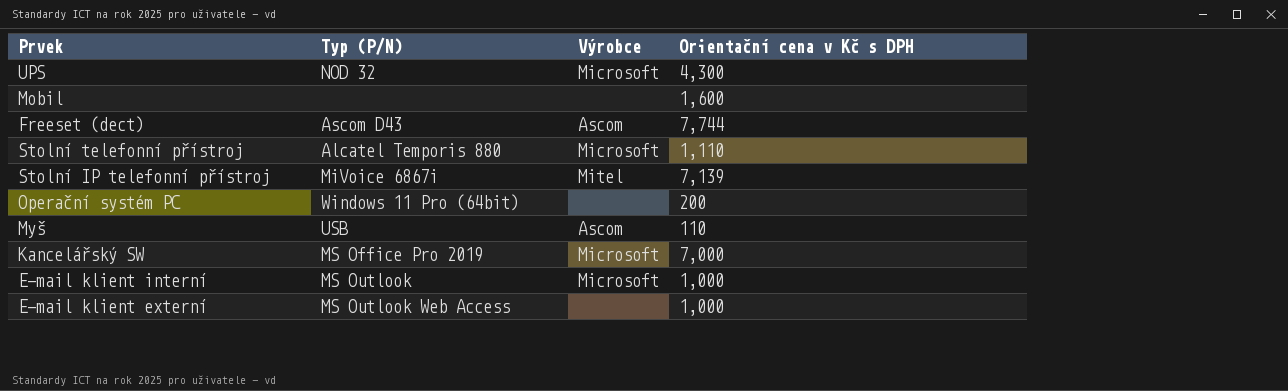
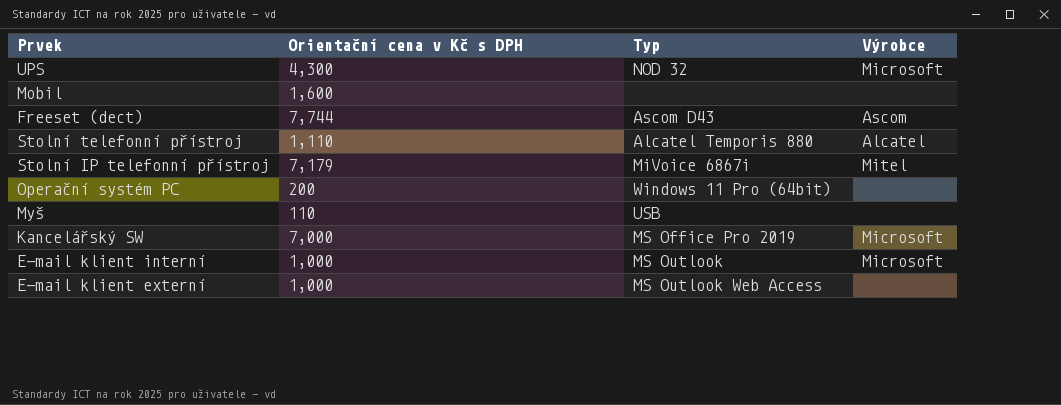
column Orientační cena v Kč s DPH | position: 4 -> 2
column name: Typ (P/N) -> Typ
Stolní telefonní přístroj | Výrobce: Microsoft -> Alcatel
Stolní IP telefonní přístroj | Orientační cena v Kč s DPH: 7,139 -> 7,179
Myš | Výrobce: Ascom -> none

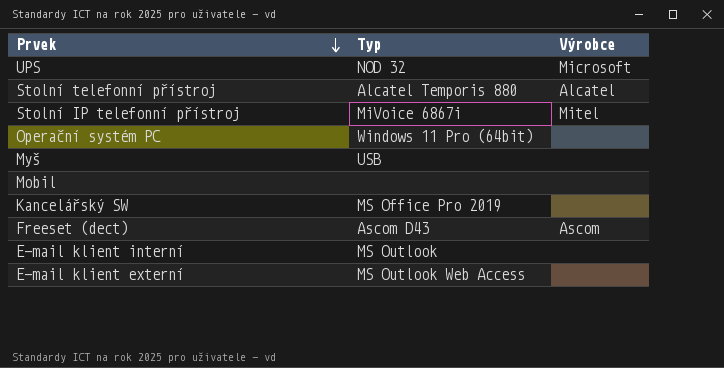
row order: none -> Prvek descending
column Orientační cena v Kč s DPH | position: 2 -> none
Kancelářský SW | Výrobce: Microsoft -> none
E-mail klient interní | Výrobce: Microsoft -> none

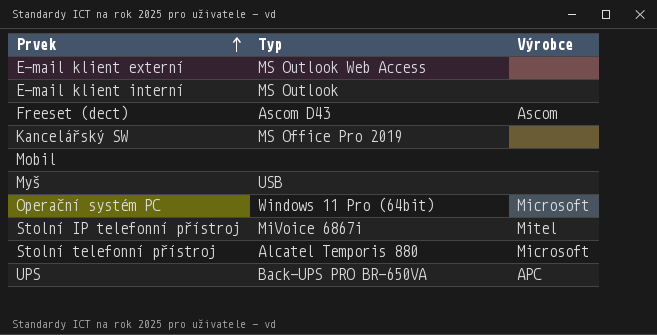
row order: Prvek descending -> Prvek ascending
Operační systém PC | Výrobce: none -> Microsoft
Stolní telefonní přístroj | Výrobce: Alcatel -> Microsoft
UPS | Typ: NOD 32 -> Back-UPS PRO BR-650VA
UPS | Výrobce: Microsoft -> APC

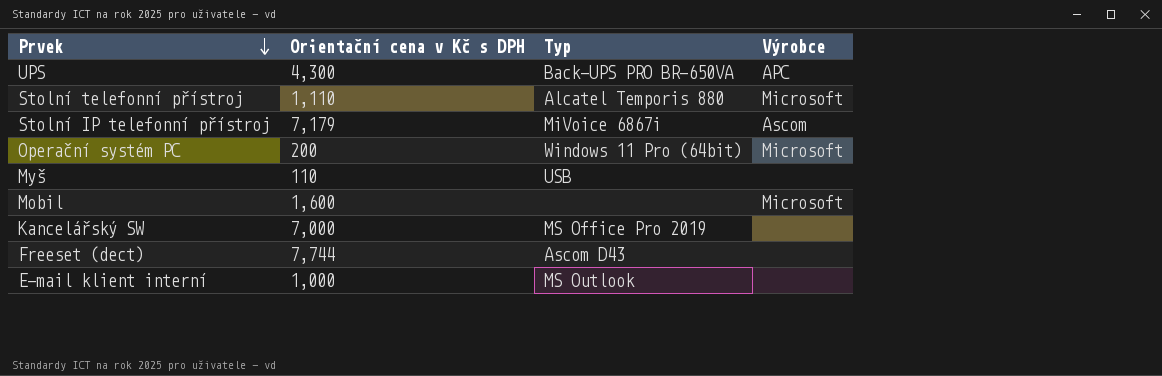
row order: Prvek ascending -> Prvek descending
column Orientační cena v Kč s DPH | position: none -> 2
row E-mail klient externí: MS Outlook Web Access | none -> none
Stolní IP telefonní přístroj | Výrobce: Mitel -> Ascom
Mobil | Výrobce: none -> Microsoft
Freeset (dect) | Výrobce: Ascom -> none

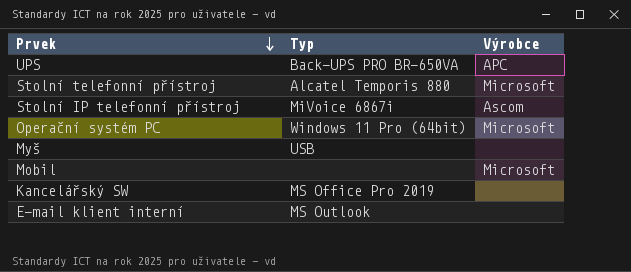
column Orientační cena v Kč s DPH | position: 2 -> none
row Freeset (dect): 7,744 | Ascom D43 | none -> none

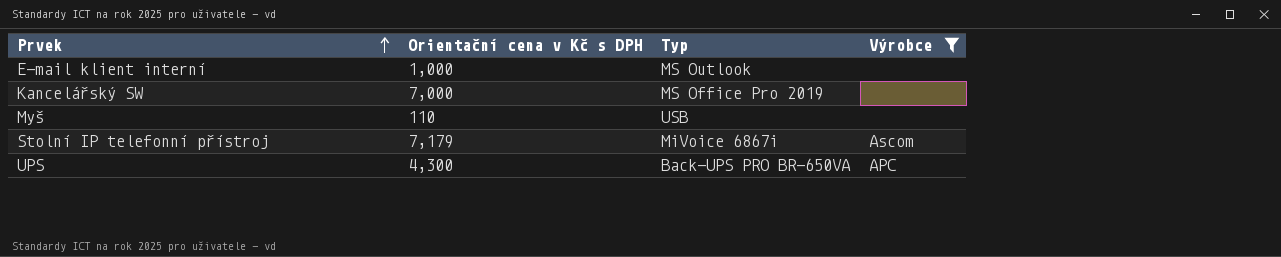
filter: none -> Výrobce != Microsoft
row order: Prvek descending -> Prvek ascending
column Orientační cena v Kč s DPH | position: none -> 2

